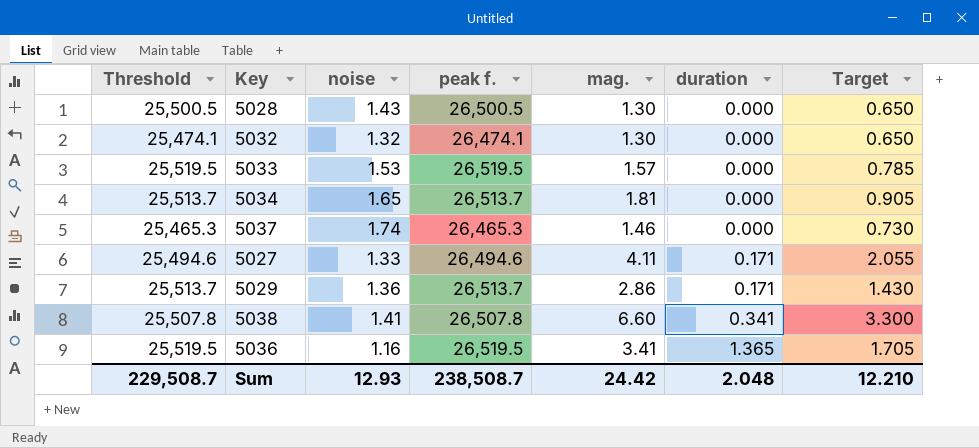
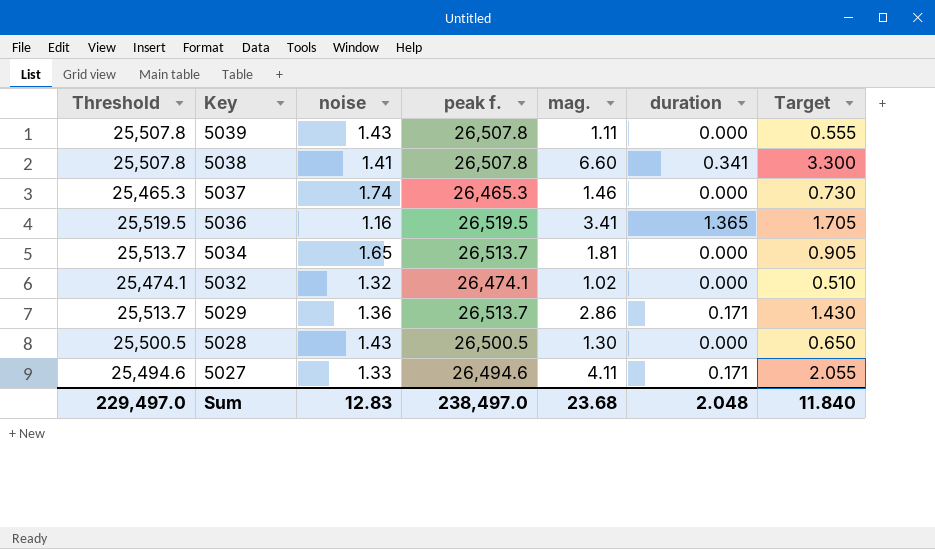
row order: duration ascending -> Key descending
row 5033: 25,519.5 | 1.53 | 26,519.5 | 1.57 | 0.000 | 0.785 -> none
row 5039: none -> 25,507.8 | 1.43 | 26,507.8 | 1.11 | 0.000 | 0.555
5032 | mag.: 1.30 -> 1.02
5032 | Target: 0.650 -> 0.510
Sum | Threshold: 229,508.7 -> 229,497.0
Sum | noise: 12.93 -> 12.83
Sum | peak f.: 238,508.7 -> 238,497.0
Sum | mag.: 24.42 -> 23.68
Sum | Target: 12.210 -> 11.840

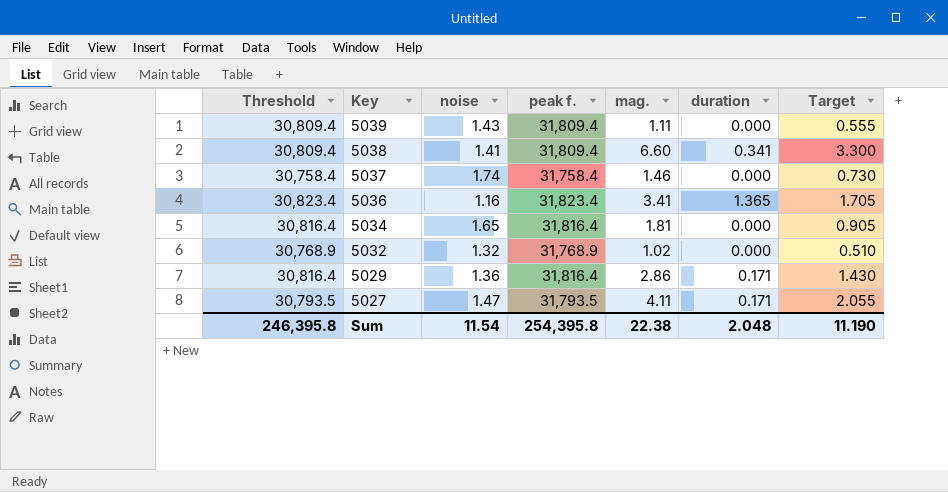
row 5028: 25,500.5 | 1.43 | 26,500.5 | 1.30 | 0.000 | 0.650 -> none
5039 | Threshold: 25,507.8 -> 30,809.4
5039 | peak f.: 26,507.8 -> 31,809.4
5038 | Threshold: 25,507.8 -> 30,809.4
5038 | peak f.: 26,507.8 -> 31,809.4
5037 | Threshold: 25,465.3 -> 30,758.4
5037 | peak f.: 26,465.3 -> 31,758.4
5036 | Threshold: 25,519.5 -> 30,823.4
5036 | peak f.: 26,519.5 -> 31,823.4
5034 | Threshold: 25,513.7 -> 30,816.4
5034 | peak f.: 26,513.7 -> 31,816.4
5032 | Threshold: 25,474.1 -> 30,768.9
5032 | peak f.: 26,474.1 -> 31,768.9
5029 | Threshold: 25,513.7 -> 30,816.4
5029 | peak f.: 26,513.7 -> 31,816.4
5027 | Threshold: 25,494.6 -> 30,793.5
5027 | noise: 1.33 -> 1.47
5027 | peak f.: 26,494.6 -> 31,793.5
Sum | Threshold: 229,497.0 -> 246,395.8
Sum | noise: 12.83 -> 11.54
Sum | peak f.: 238,497.0 -> 254,395.8
Sum | mag.: 23.68 -> 22.38
Sum | Target: 11.840 -> 11.190

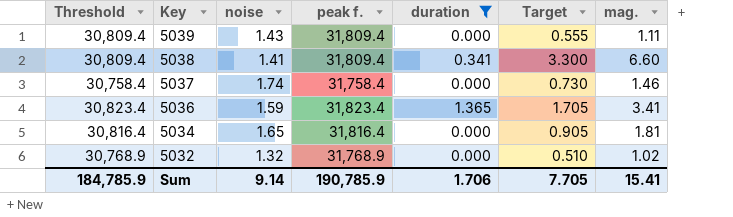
filter: none -> duration != 0.171
column mag. | position: 5 -> 7
5036 | noise: 1.16 -> 1.59
Sum | Threshold: 246,395.8 -> 184,785.9
Sum | noise: 11.54 -> 9.14
Sum | peak f.: 254,395.8 -> 190,785.9
Sum | duration: 2.048 -> 1.706
Sum | Target: 11.190 -> 7.705
Sum | mag.: 22.38 -> 15.41

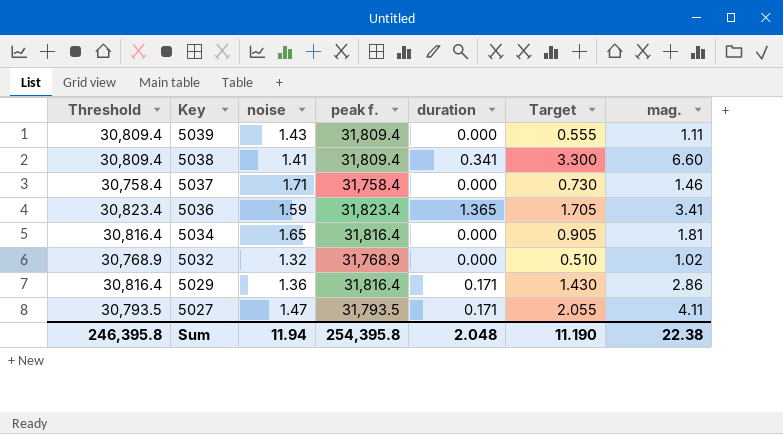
filter: duration != 0.171 -> none
5037 | noise: 1.74 -> 1.71
Sum | Threshold: 184,785.9 -> 246,395.8
Sum | noise: 9.14 -> 11.94
Sum | peak f.: 190,785.9 -> 254,395.8
Sum | duration: 1.706 -> 2.048
Sum | Target: 7.705 -> 11.190
Sum | mag.: 15.41 -> 22.38

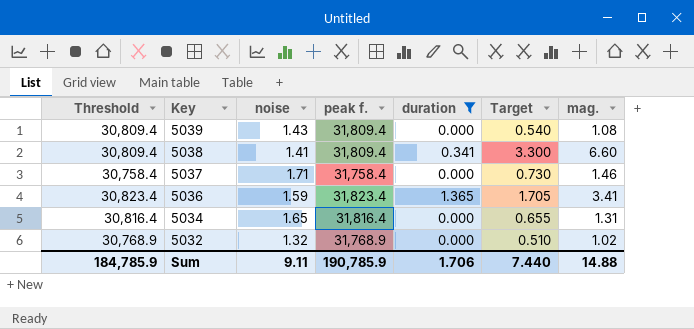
filter: none -> duration != 0.171
5039 | Target: 0.555 -> 0.540
5039 | mag.: 1.11 -> 1.08
5034 | Target: 0.905 -> 0.655
5034 | mag.: 1.81 -> 1.31
Sum | Threshold: 246,395.8 -> 184,785.9
Sum | noise: 11.94 -> 9.11
Sum | peak f.: 254,395.8 -> 190,785.9
Sum | duration: 2.048 -> 1.706
Sum | Target: 11.190 -> 7.440
Sum | mag.: 22.38 -> 14.88

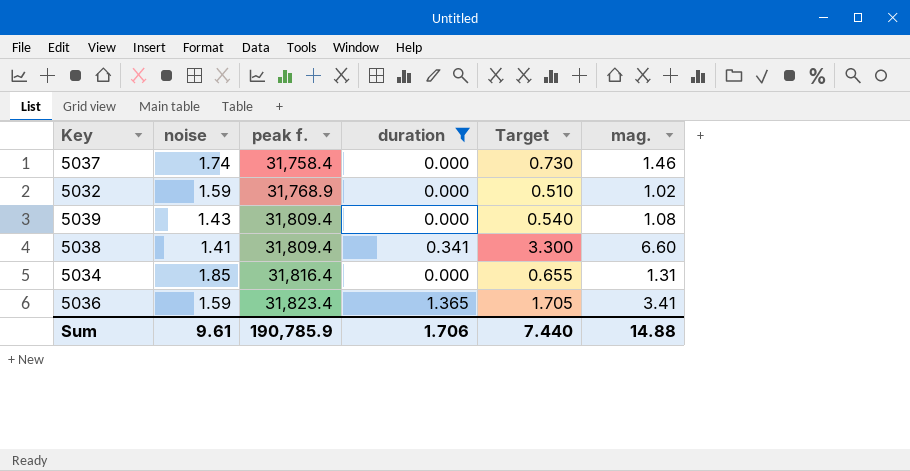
row order: Key descending -> peak f. ascending
column Threshold | formula: [peak f.] - 1000 -> none
5037 | noise: 1.71 -> 1.74
5032 | noise: 1.32 -> 1.59
5034 | noise: 1.65 -> 1.85
Sum | noise: 9.11 -> 9.61

